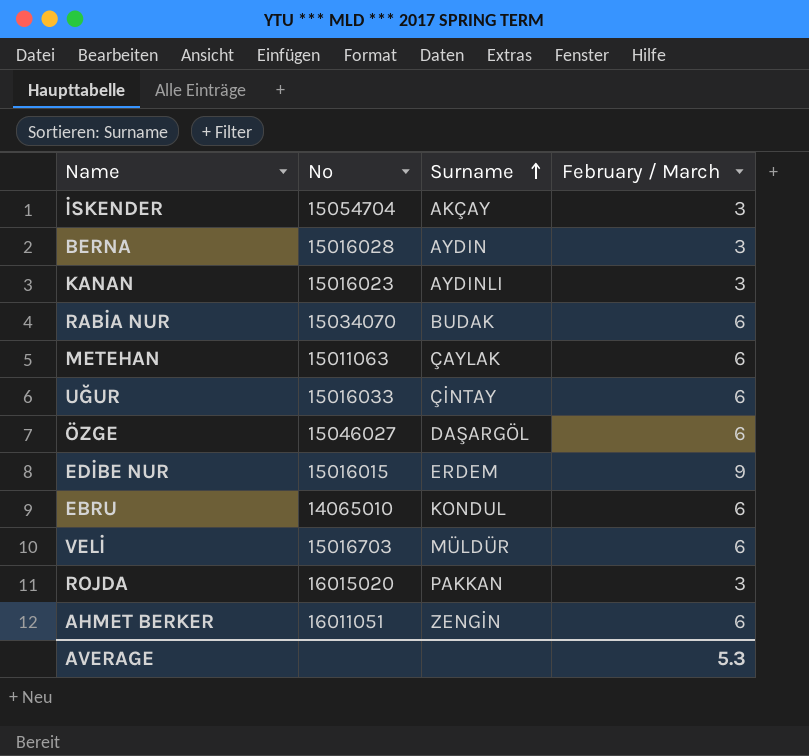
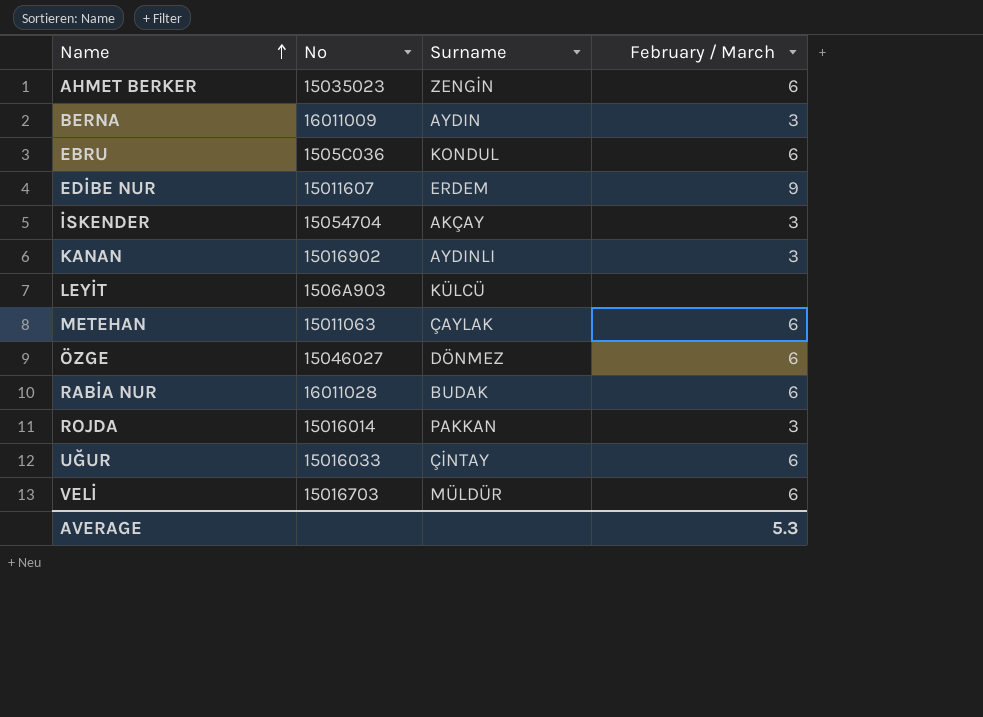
row order: Surname ascending -> Name ascending
AHMET BERKER | No: 16011051 -> 15035023
BERNA | No: 15016028 -> 16011009
EBRU | No: 14065010 -> 1505C036
EDİBE NUR | No: 15016015 -> 15011607
KANAN | No: 15016023 -> 15016902
row LEYİT: none -> 1506A903 | KÜLCÜ | none
ÖZGE | Surname: DAŞARGÖL -> DÖNMEZ
RABİA NUR | No: 15034070 -> 16011028
ROJDA | No: 16015020 -> 15016014

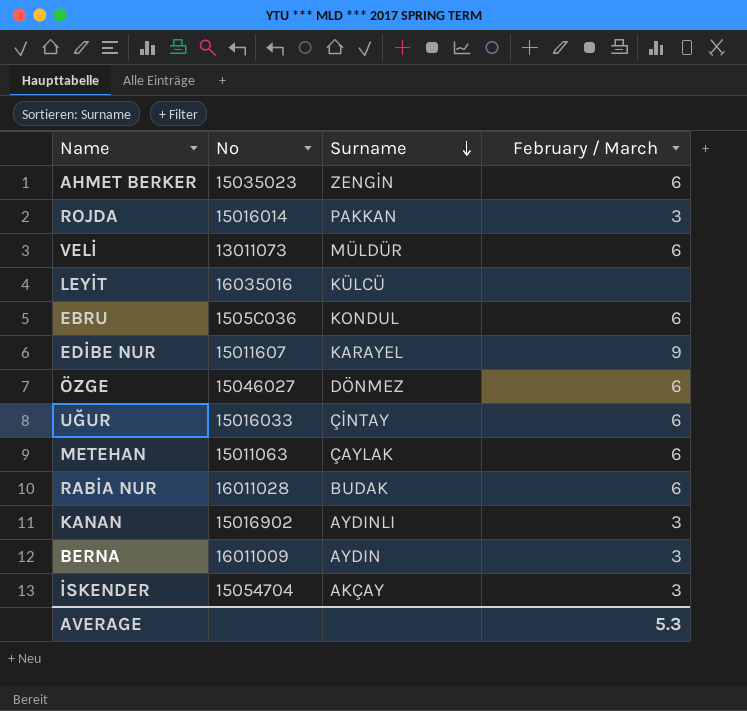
row order: Name ascending -> Surname descending
VELİ | No: 15016703 -> 13011073
LEYİT | No: 1506A903 -> 16035016
EDİBE NUR | Surname: ERDEM -> KARAYEL

